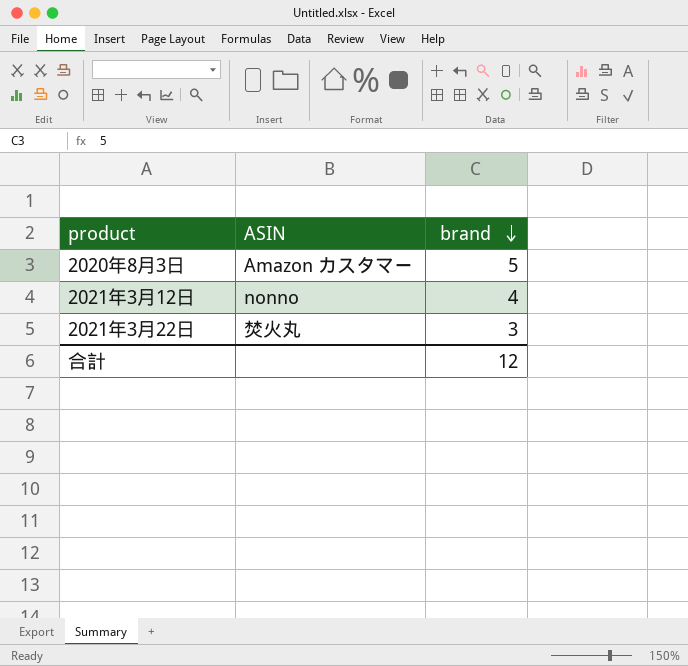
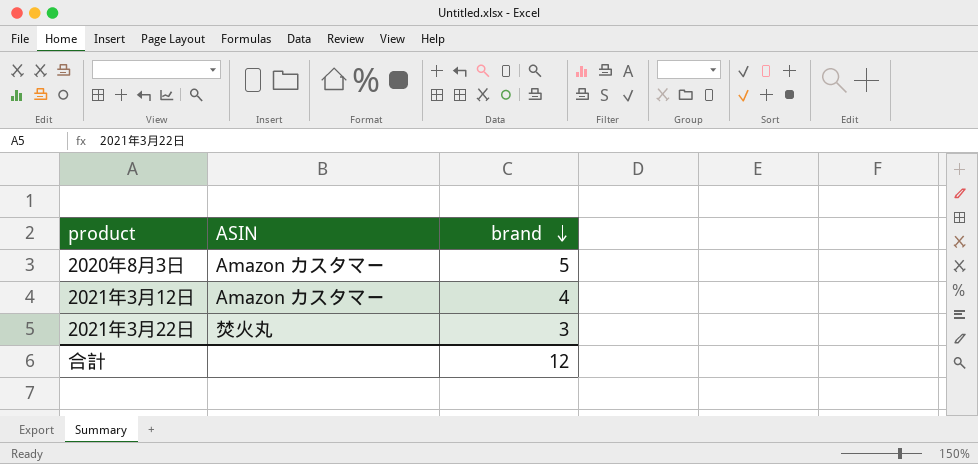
2021年3月12日 | ASIN: nonno -> Amazon カスタマー

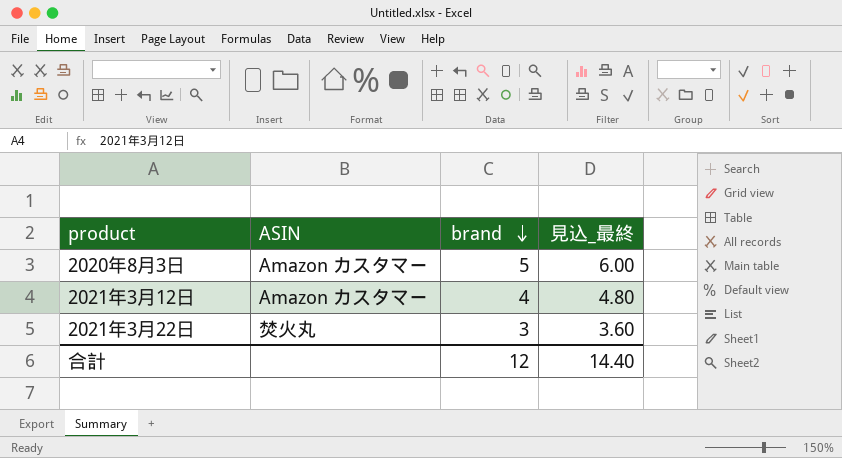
column 見込_最終 | formula: none -> [brand] * 1.2

